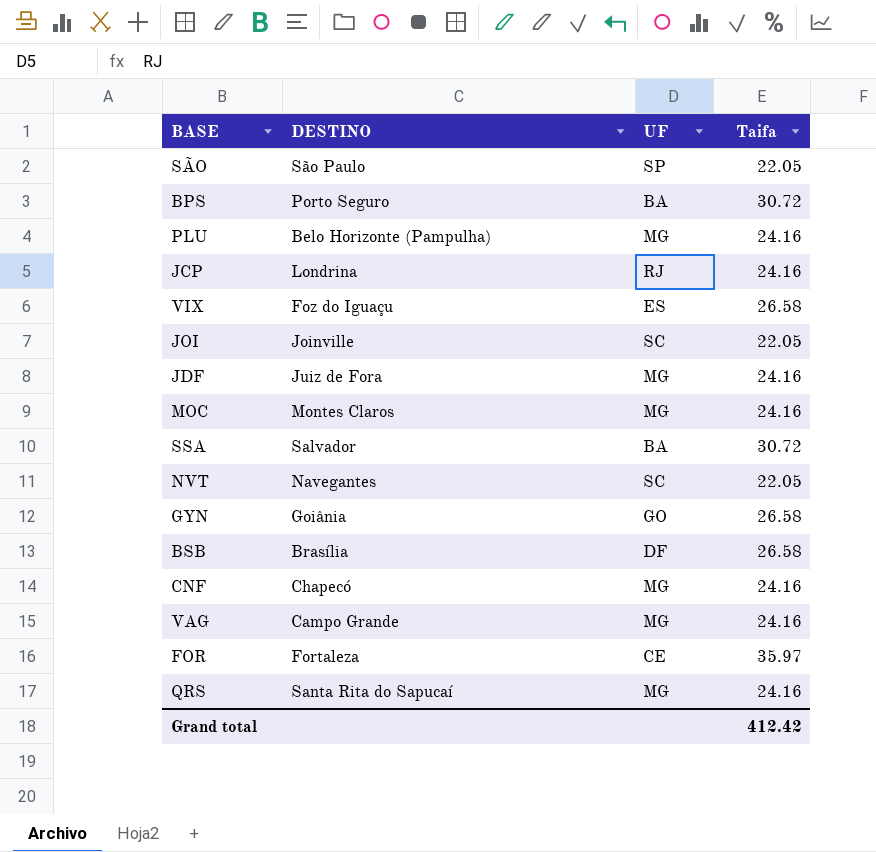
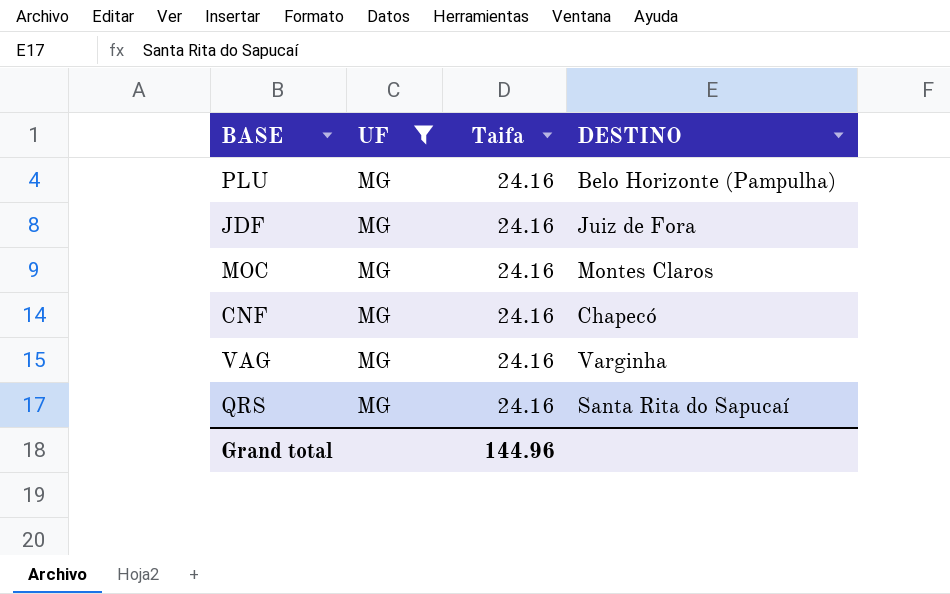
filter: none -> UF = MG
column DESTINO | position: 2 -> 4
VAG | DESTINO: Campo Grande -> Varginha
Grand total | Taifa: 412.42 -> 144.96

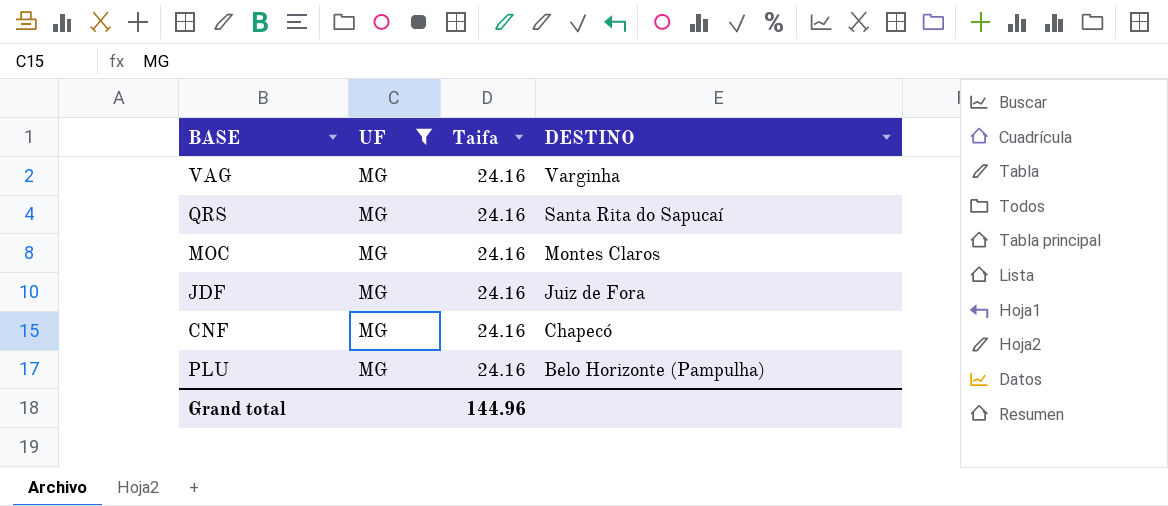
row order: none -> DESTINO descending

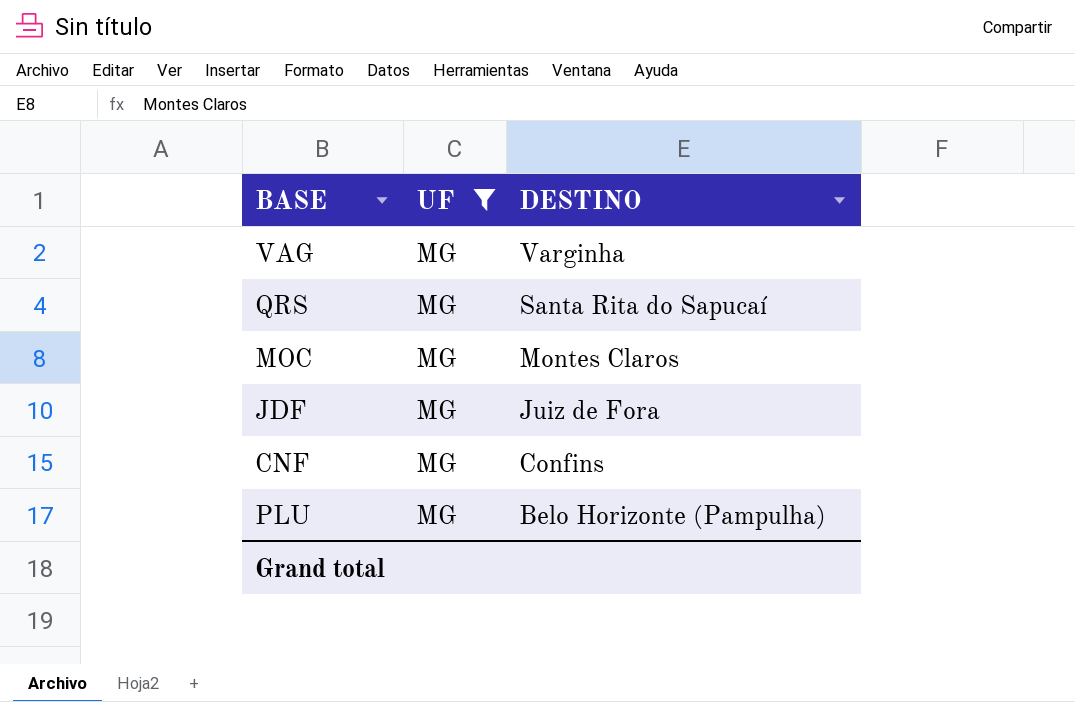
column Taifa | position: 3 -> none
CNF | DESTINO: Chapecó -> Confins

